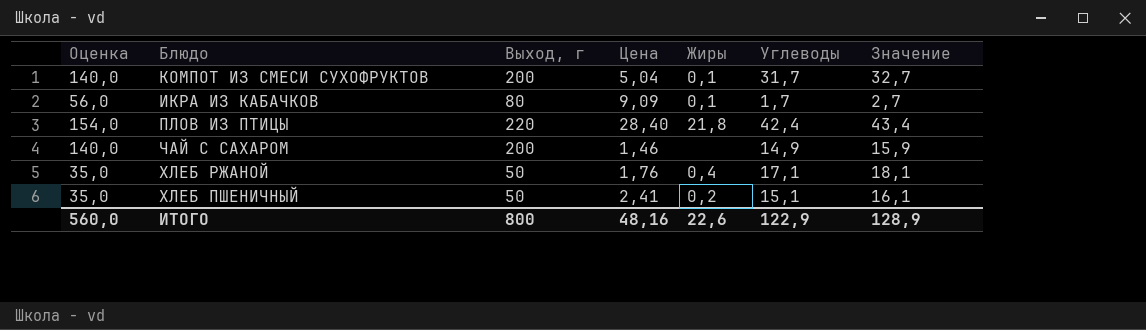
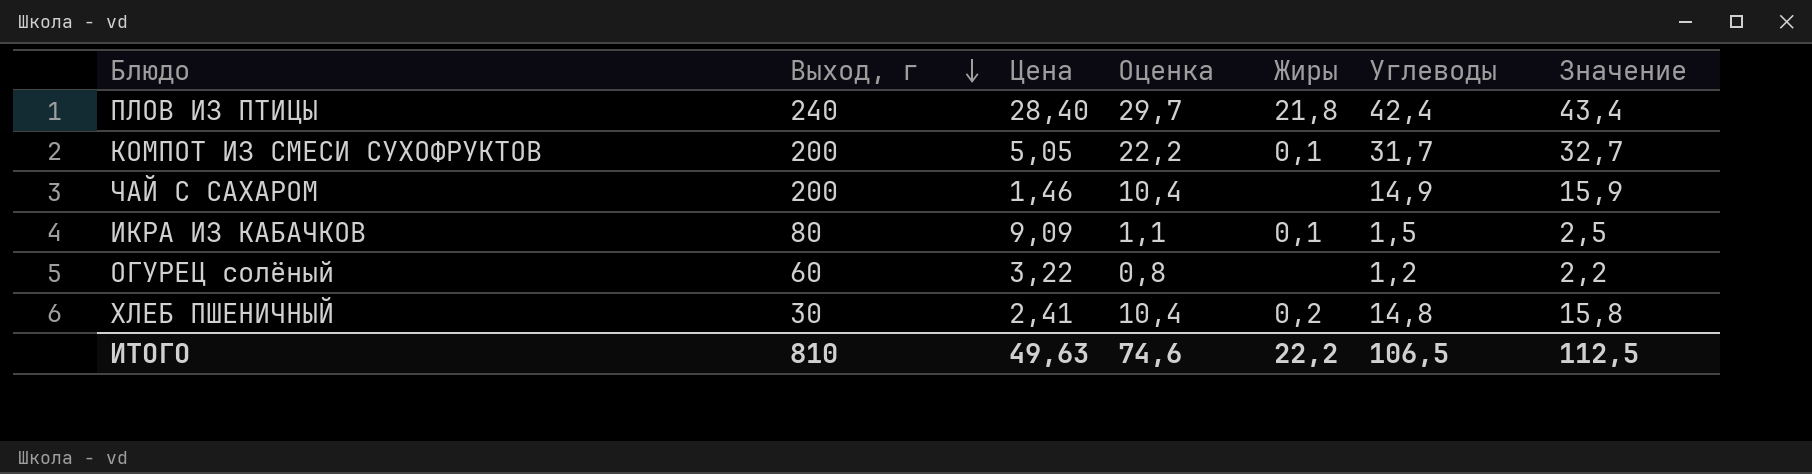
row order: none -> Выход, г descending
column Оценка | formula: [Выход, г] * 0,7 -> [Углеводы] * 0,7
column Оценка | position: 1 -> 4
row ХЛЕБ РЖАНОЙ: 35,0 | 50 | 1,76 | 0,4 | 17,1 | 18,1 -> none
ПЛОВ ИЗ ПТИЦЫ | Выход, г: 220 -> 240
КОМПОТ ИЗ СМЕСИ СУХОФРУКТОВ | Цена: 5,04 -> 5,05
ИКРА ИЗ КАБАЧКОВ | Углеводы: 1,7 -> 1,5
ИКРА ИЗ КАБАЧКОВ | Значение: 2,7 -> 2,5
row ОГУРЕЦ солёный: none -> 60 | 3,22 | 0,8 | none | 1,2 | 2,2
ХЛЕБ ПШЕНИЧНЫЙ | Выход, г: 50 -> 30
ХЛЕБ ПШЕНИЧНЫЙ | Углеводы: 15,1 -> 14,8
ХЛЕБ ПШЕНИЧНЫЙ | Значение: 16,1 -> 15,8
ИТОГО | Выход, г: 800 -> 810
ИТОГО | Цена: 48,16 -> 49,63
ИТОГО | Оценка: 560,0 -> 74,6
ИТОГО | Жиры: 22,6 -> 22,2
ИТОГО | Углеводы: 122,9 -> 106,5
ИТОГО | Значение: 128,9 -> 112,5

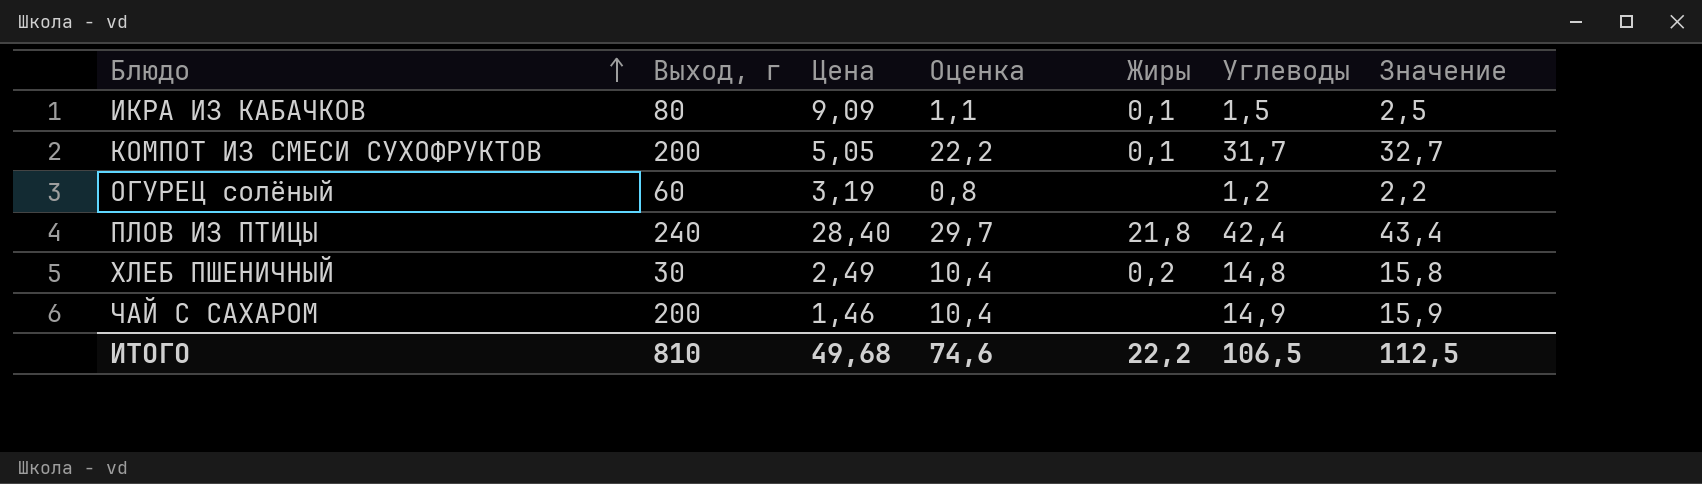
row order: Выход, г descending -> Блюдо ascending
ОГУРЕЦ солёный | Цена: 3,22 -> 3,19
ХЛЕБ ПШЕНИЧНЫЙ | Цена: 2,41 -> 2,49
ИТОГО | Цена: 49,63 -> 49,68

